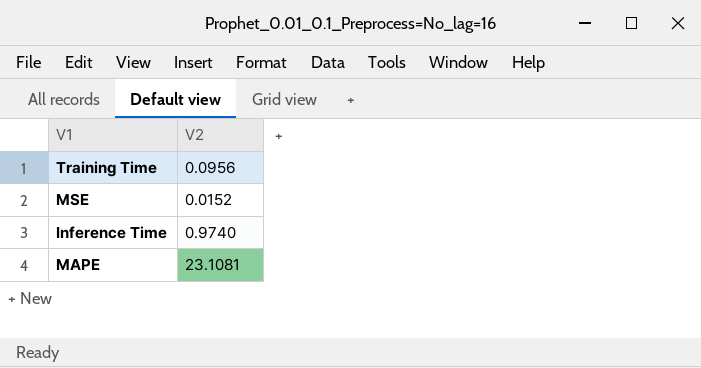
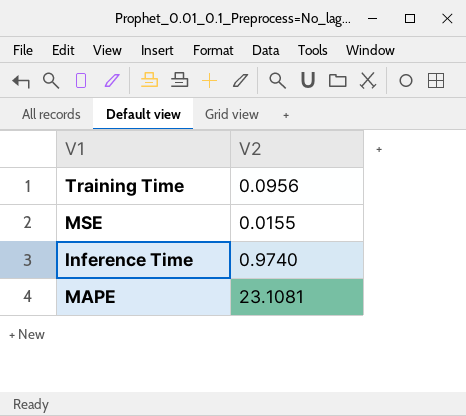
MSE | V2: 0.0152 -> 0.0155

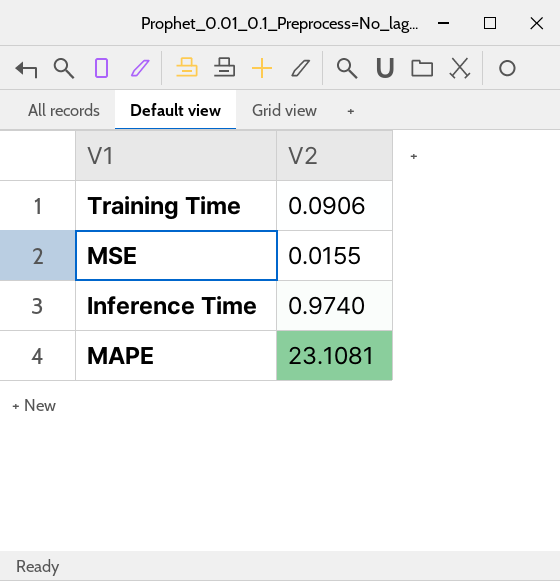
Training Time | V2: 0.0956 -> 0.0906

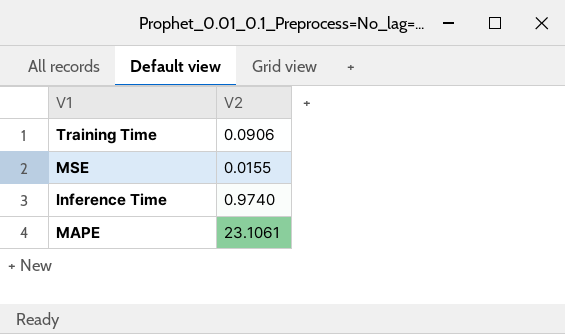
MAPE | V2: 23.1081 -> 23.1061

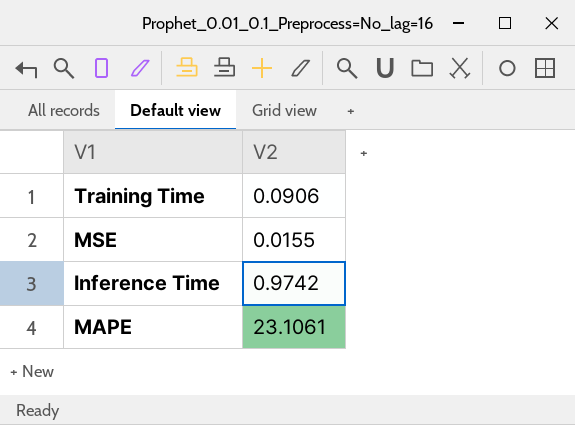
Inference Time | V2: 0.9740 -> 0.9742

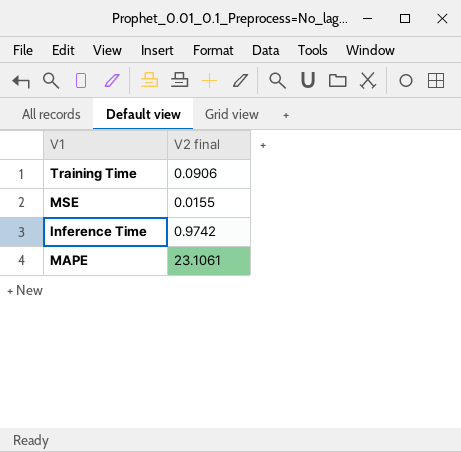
column name: V2 -> V2 final

